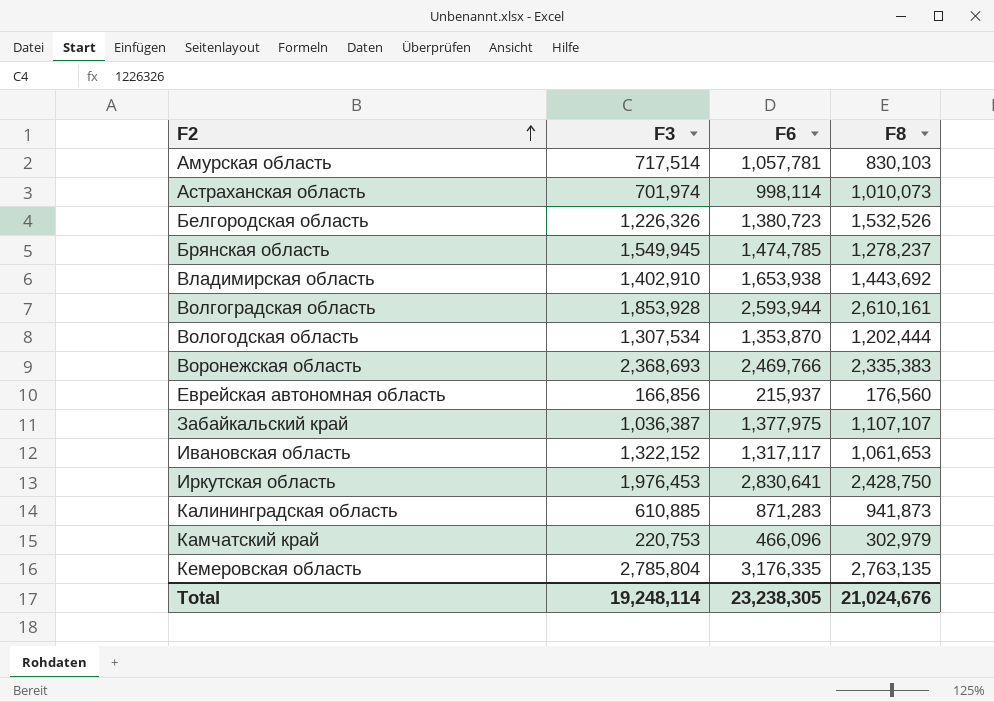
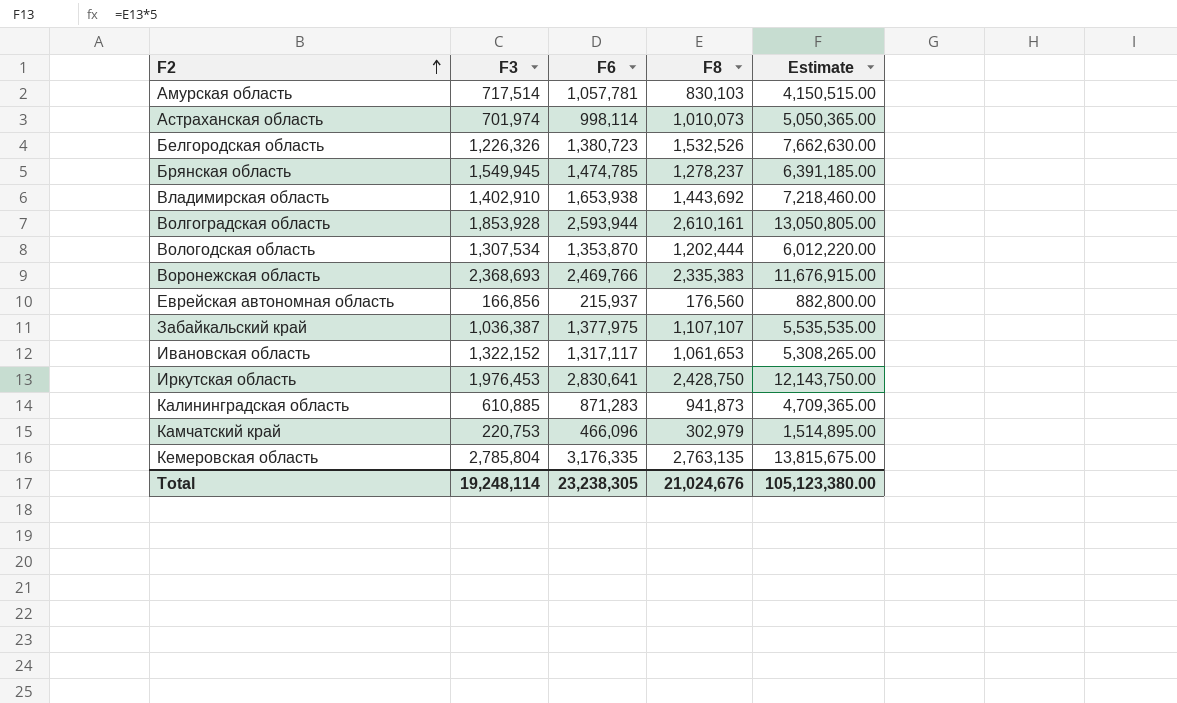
column Estimate | formula: none -> [F8] * 5

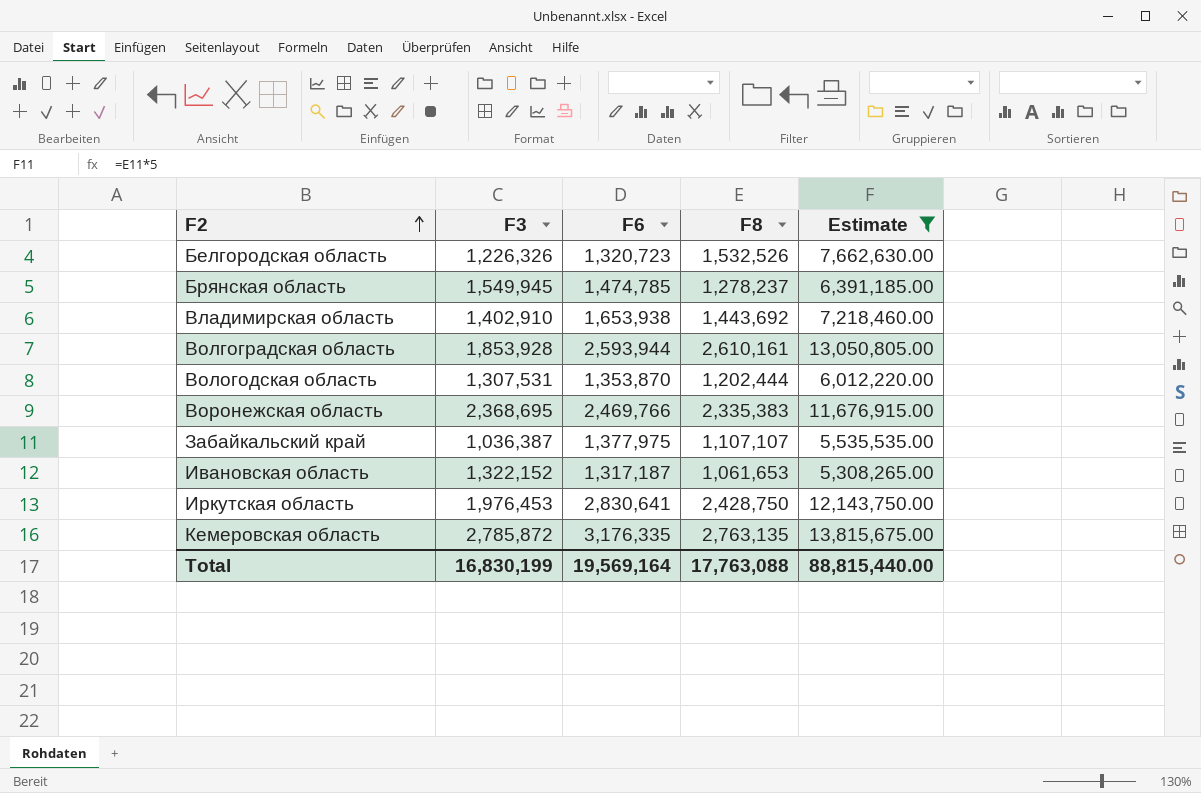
filter: none -> Estimate >= 5,308,265.00
Белгородская область | F6: 1,380,723 -> 1,320,723
Вологодская область | F3: 1,307,534 -> 1,307,531
Воронежская область | F3: 2,368,693 -> 2,368,695
Ивановская область | F6: 1,317,117 -> 1,317,187
Кемеровская область | F3: 2,785,804 -> 2,785,872
Total | F3: 19,248,114 -> 16,830,199
Total | F6: 23,238,305 -> 19,569,164
Total | F8: 21,024,676 -> 17,763,088
Total | Estimate: 105,123,380.00 -> 88,815,440.00

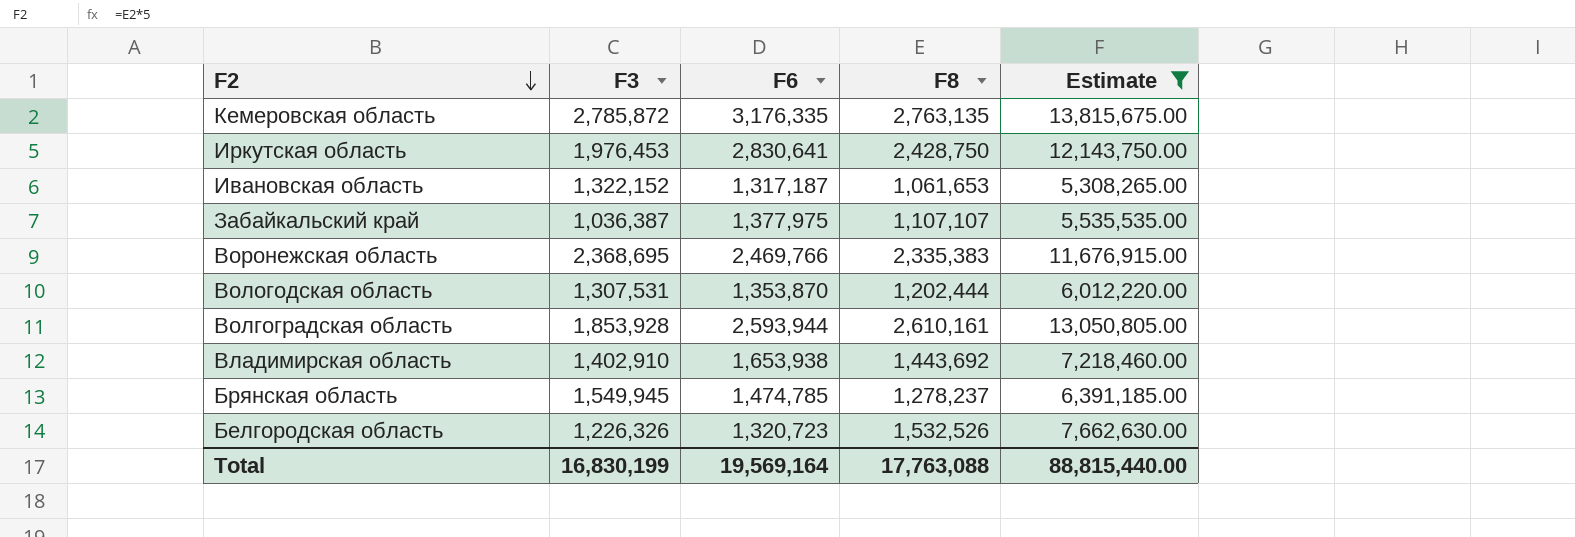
row order: F2 ascending -> F2 descending

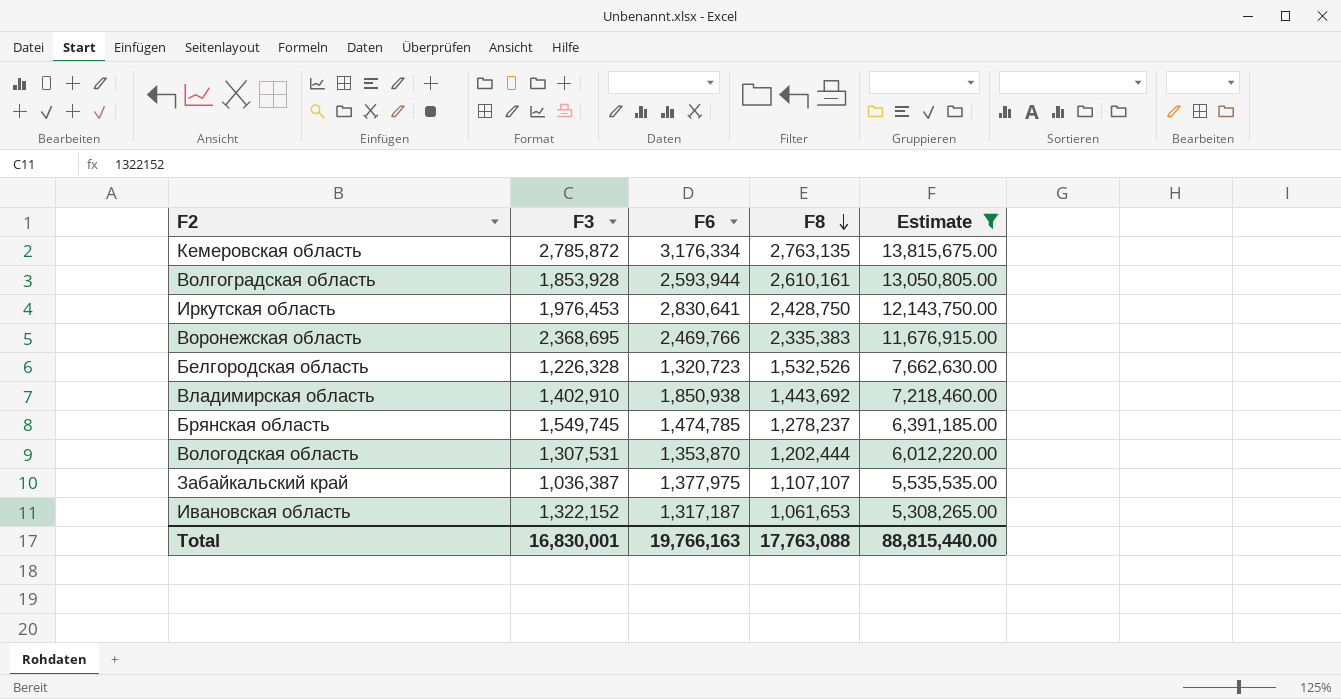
row order: F2 descending -> F8 descending
Кемеровская область | F6: 3,176,335 -> 3,176,334
Белгородская область | F3: 1,226,326 -> 1,226,328
Владимирская область | F6: 1,653,938 -> 1,850,938
Брянская область | F3: 1,549,945 -> 1,549,745
Total | F3: 16,830,199 -> 16,830,001
Total | F6: 19,569,164 -> 19,766,163

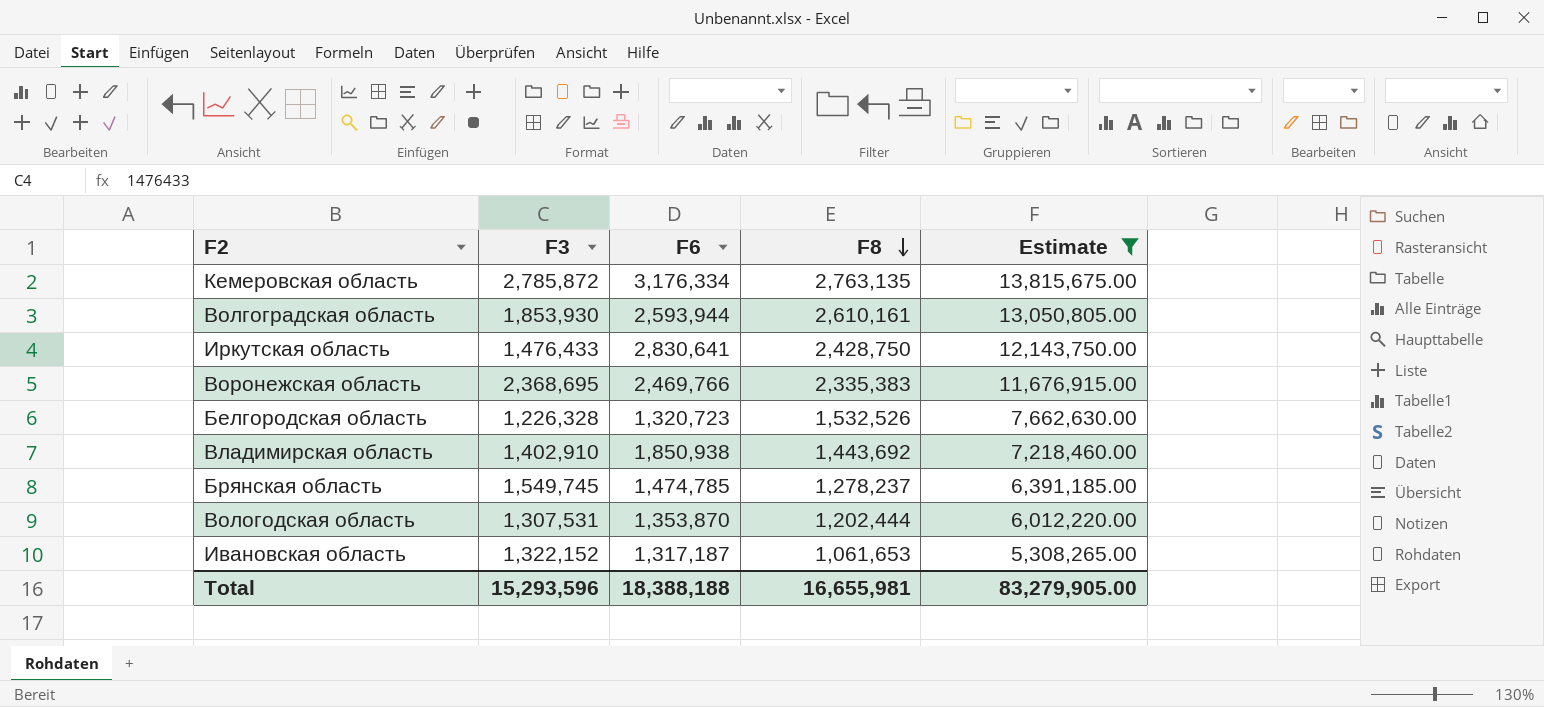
row Забайкальский край: 1,036,387 | 1,377,975 | 1,107,107 | 5,535,535.00 -> none
Волгоградская область | F3: 1,853,928 -> 1,853,930
Иркутская область | F3: 1,976,453 -> 1,476,433
Total | F3: 16,830,001 -> 15,293,596
Total | F6: 19,766,163 -> 18,388,188
Total | F8: 17,763,088 -> 16,655,981
Total | Estimate: 88,815,440.00 -> 83,279,905.00

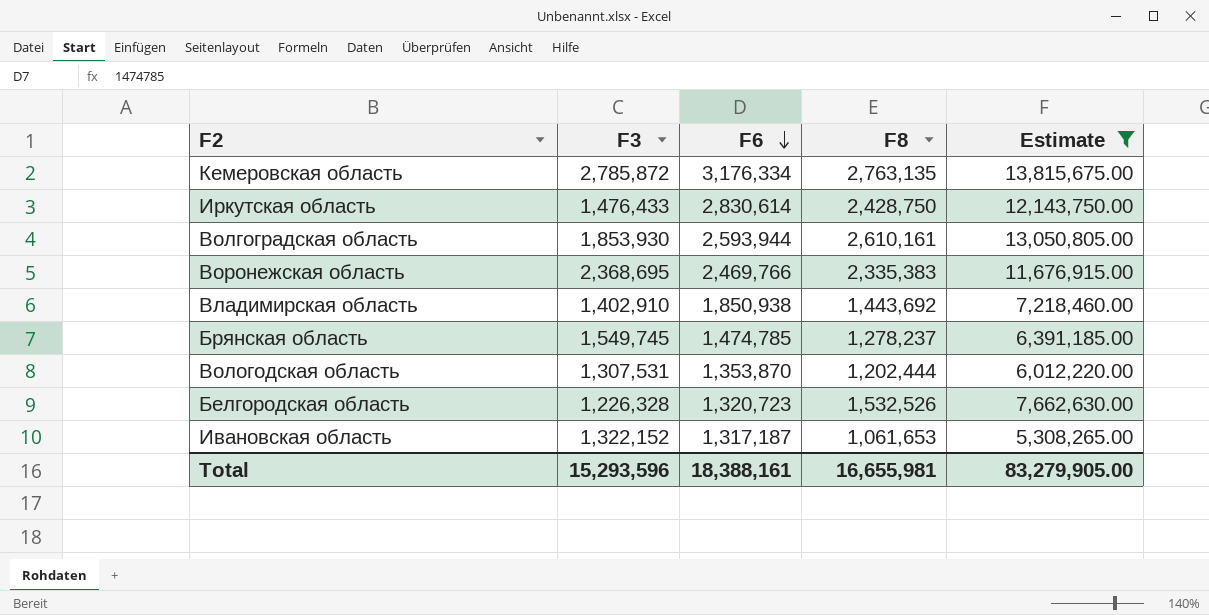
row order: F8 descending -> F6 descending
Иркутская область | F6: 2,830,641 -> 2,830,614
Total | F6: 18,388,188 -> 18,388,161

